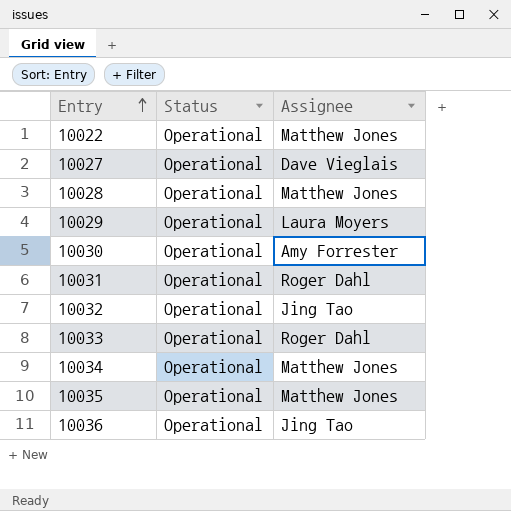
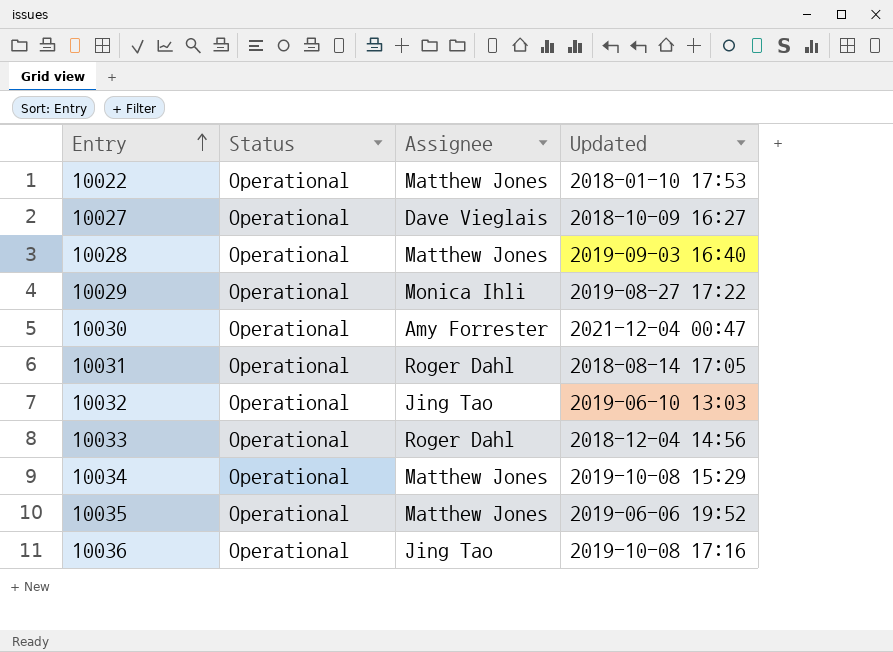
column Updated | position: none -> 4
10029 | Assignee: Laura Moyers -> Monica Ihli

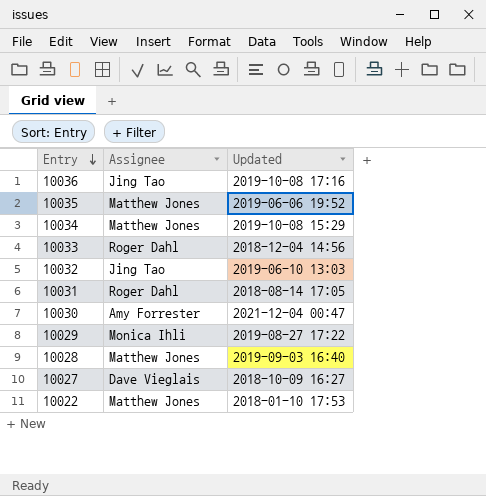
row order: Entry ascending -> Entry descending
column Status | position: 2 -> none

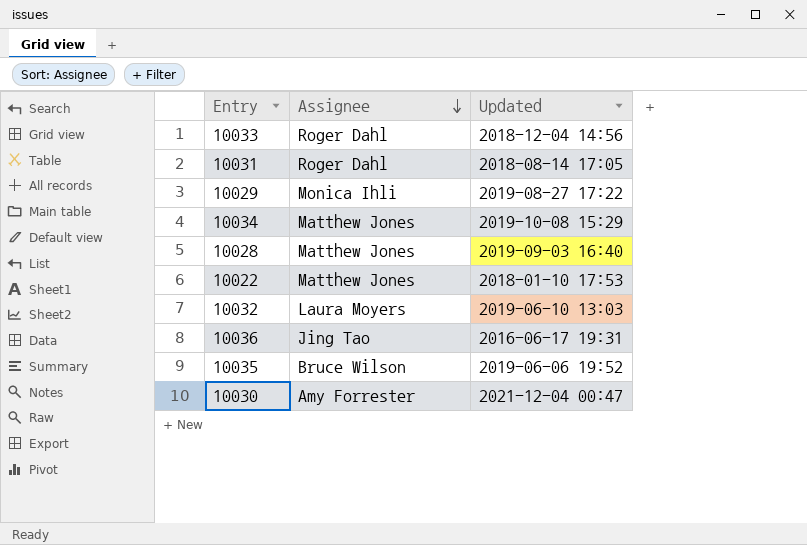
row order: Entry descending -> Assignee descending
row 10027: Dave Vieglais | 2018-10-09 16:27 -> none
10032 | Assignee: Jing Tao -> Laura Moyers
10036 | Updated: 2019-10-08 17:16 -> 2016-06-17 19:31
10035 | Assignee: Matthew Jones -> Bruce Wilson

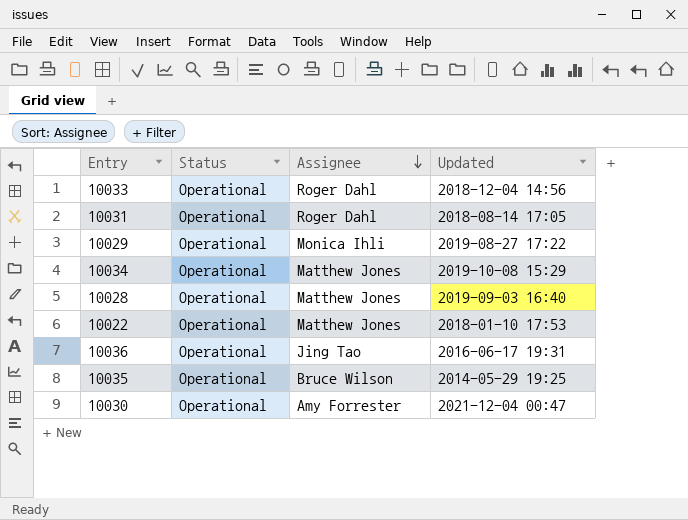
column Status | position: none -> 2
row 10032: Laura Moyers | 2019-06-10 13:03 -> none
10035 | Updated: 2019-06-06 19:52 -> 2014-05-29 19:25

